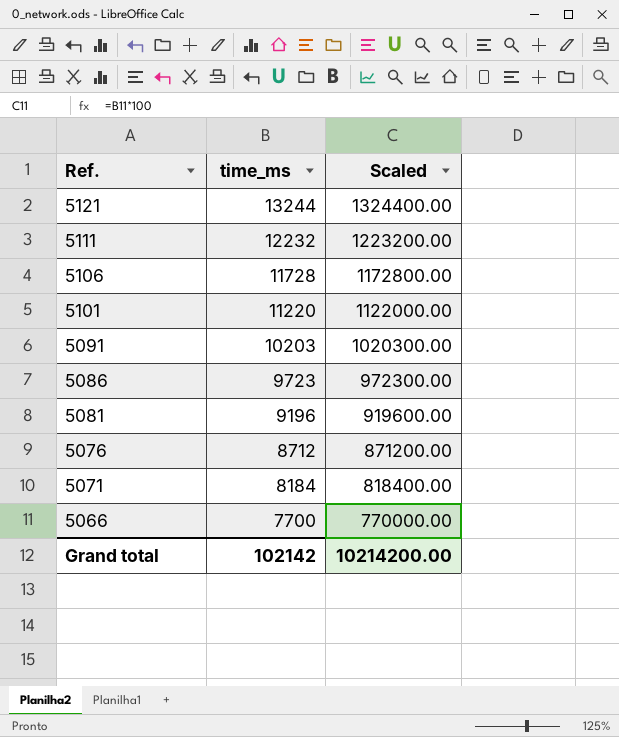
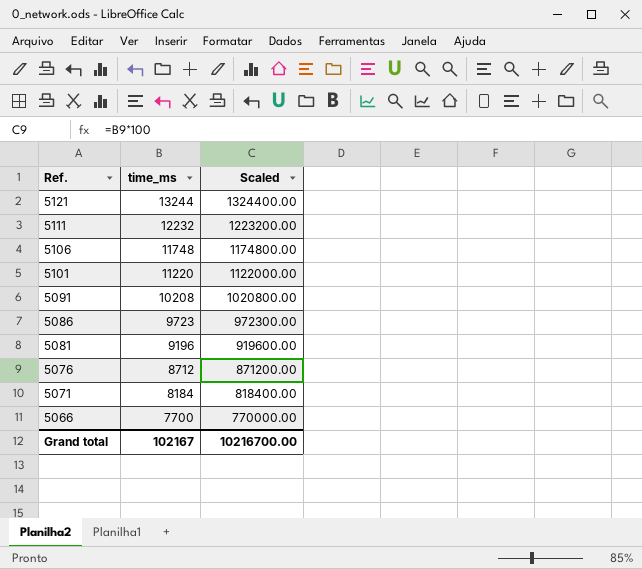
5106 | time_ms: 11728 -> 11748
5106 | Scaled: 1172800.00 -> 1174800.00
5091 | time_ms: 10203 -> 10208
5091 | Scaled: 1020300.00 -> 1020800.00
Grand total | time_ms: 102142 -> 102167
Grand total | Scaled: 10214200.00 -> 10216700.00

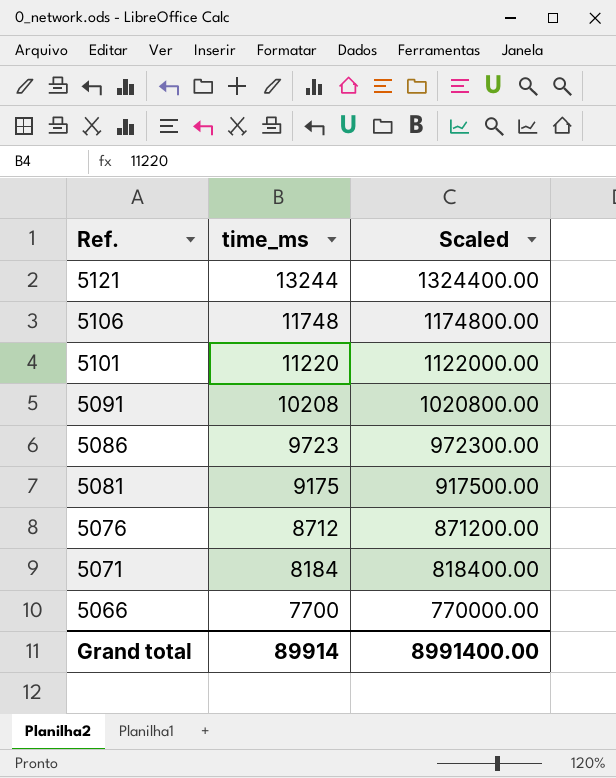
row 5111: 12232 | 1223200.00 -> none
5081 | time_ms: 9196 -> 9175
5081 | Scaled: 919600.00 -> 917500.00
Grand total | time_ms: 102167 -> 89914
Grand total | Scaled: 10216700.00 -> 8991400.00

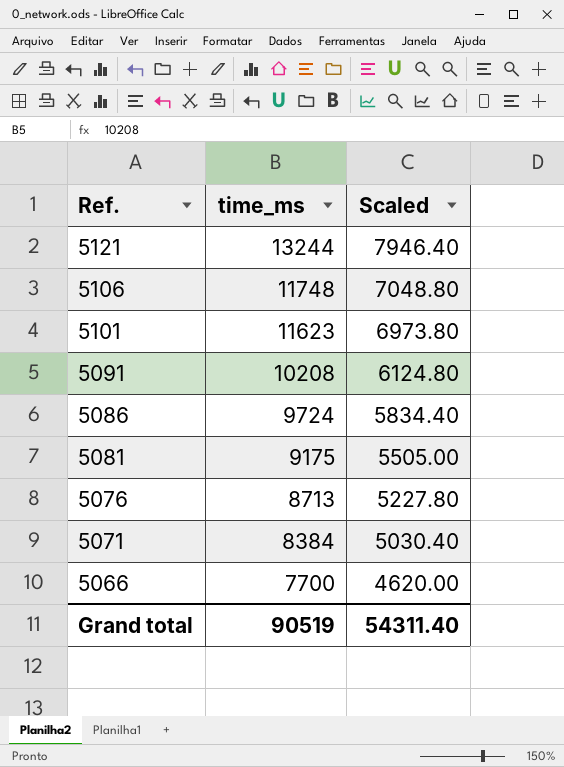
column Scaled | formula: [time_ms] * 100 -> [time_ms] * 0.6
5101 | time_ms: 11220 -> 11623
5086 | time_ms: 9723 -> 9724
5076 | time_ms: 8712 -> 8713
5071 | time_ms: 8184 -> 8384
Grand total | time_ms: 89914 -> 90519
Grand total | Scaled: 8991400.00 -> 54311.40

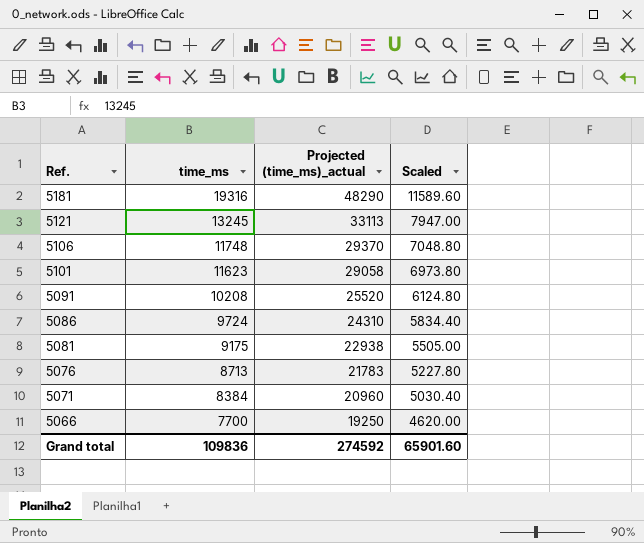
column Projected (time_ms)_actual | formula: none -> [time_ms] * 2.5
row 5181: none -> 19316 | 48290 | 11589.60
5121 | time_ms: 13244 -> 13245
5121 | Scaled: 7946.40 -> 7947.00
Grand total | time_ms: 90519 -> 109836
Grand total | Scaled: 54311.40 -> 65901.60

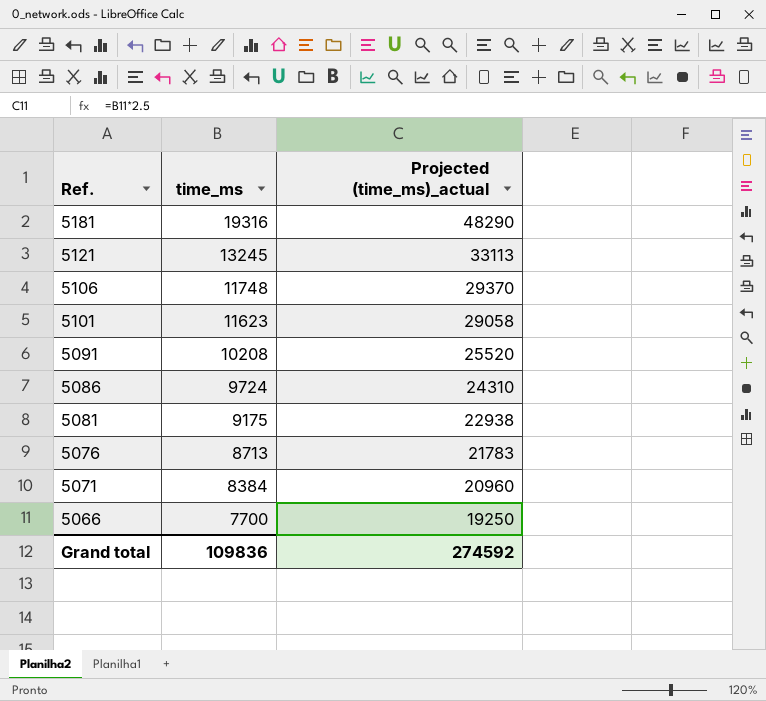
column Scaled | formula: [time_ms] * 0.6 -> none

